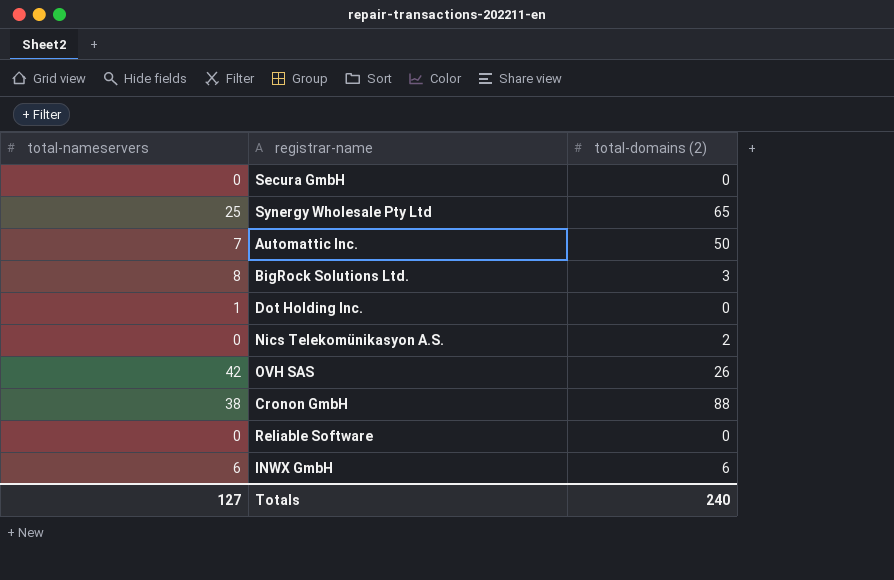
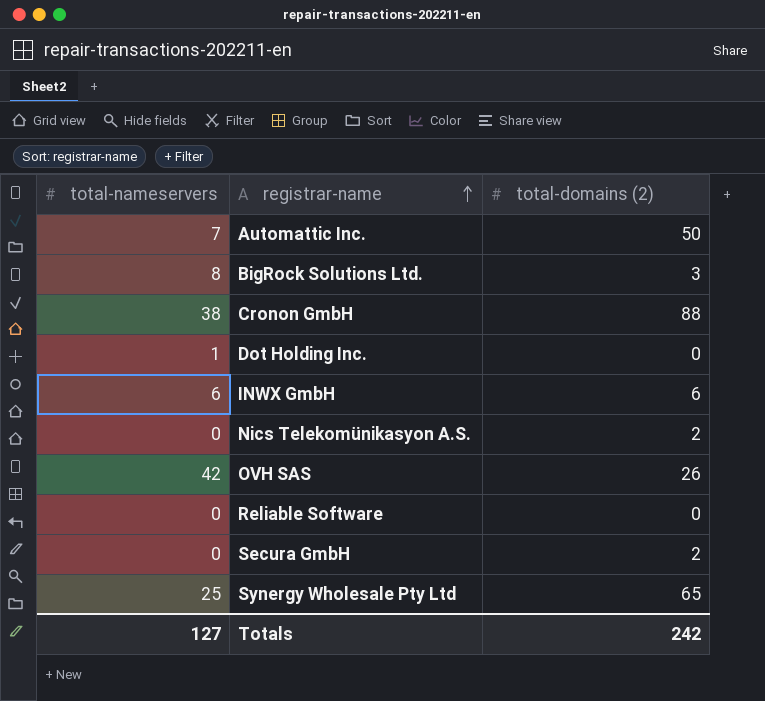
row order: none -> registrar-name ascending
Secura GmbH | total-domains (2): 0 -> 2
Totals | total-domains (2): 240 -> 242

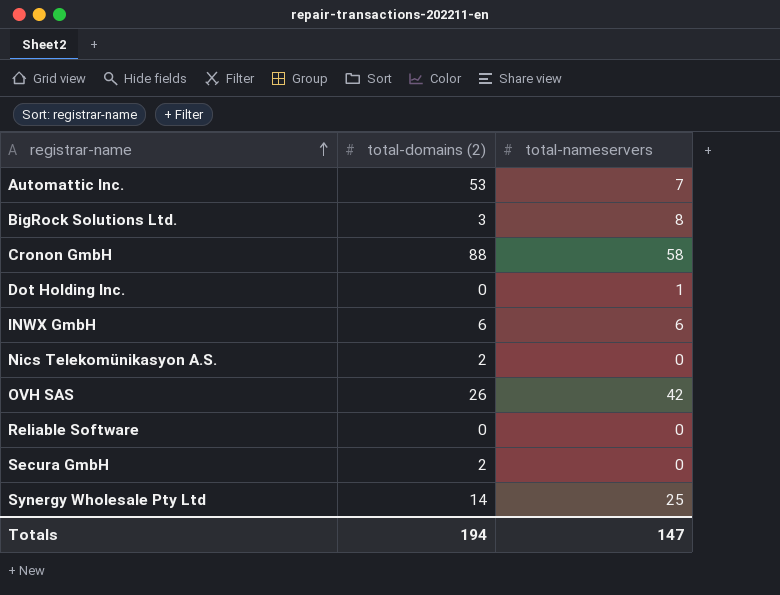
column total-nameservers | position: 1 -> 3
Automattic Inc. | total-domains (2): 50 -> 53
Cronon GmbH | total-nameservers: 38 -> 58
Synergy Wholesale Pty Ltd | total-domains (2): 65 -> 14
Totals | total-domains (2): 242 -> 194
Totals | total-nameservers: 127 -> 147

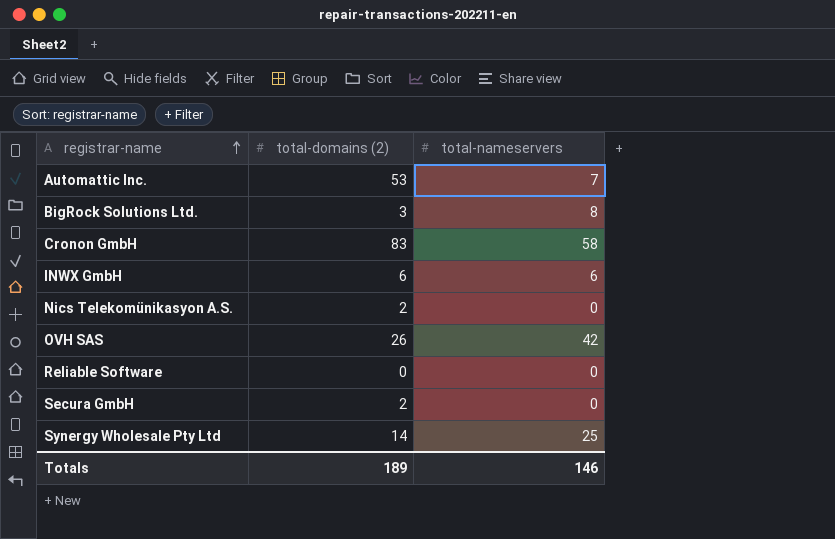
row Dot Holding Inc.: 0 | 1 -> none
Cronon GmbH | total-domains (2): 88 -> 83
Totals | total-domains (2): 194 -> 189
Totals | total-nameservers: 147 -> 146

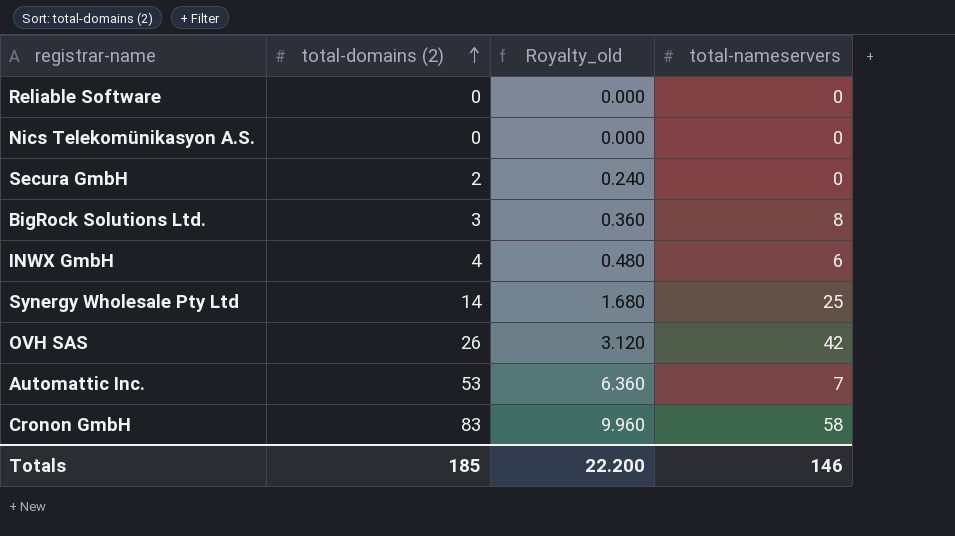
row order: registrar-name ascending -> total-domains (2) ascending
column Royalty_old | formula: none -> [total-domains (2)] * 0.12
Nics Telekomünikasyon A.S. | total-domains (2): 2 -> 0
INWX GmbH | total-domains (2): 6 -> 4
Totals | total-domains (2): 189 -> 185

